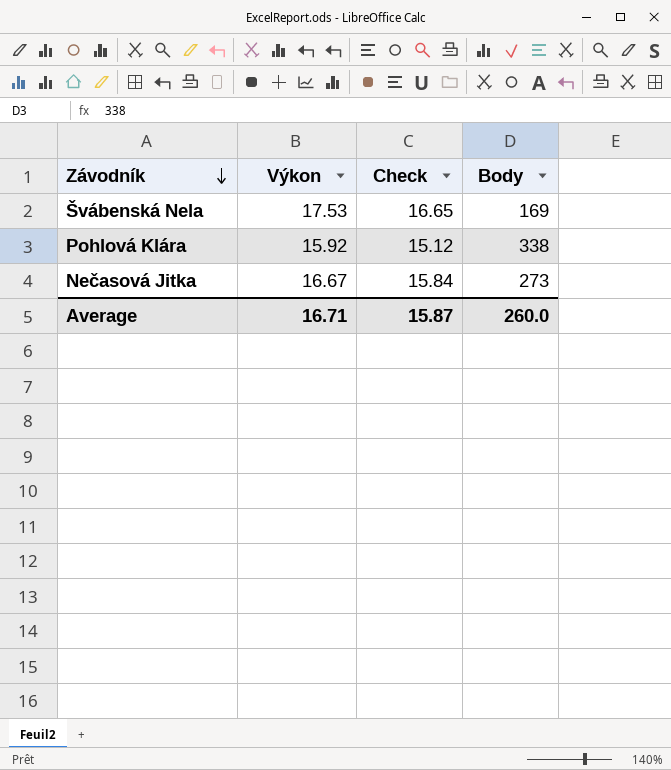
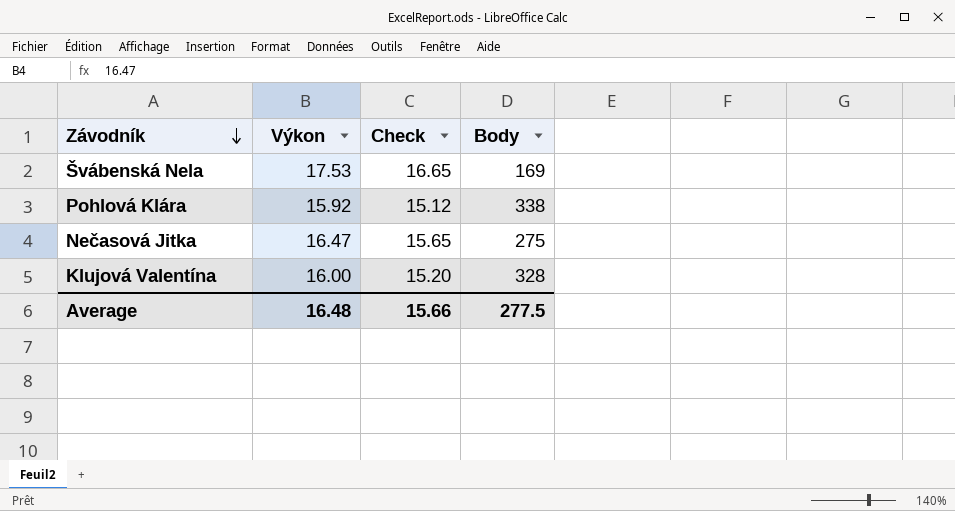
Nečasová Jitka | Výkon: 16.67 -> 16.47
Nečasová Jitka | Check: 15.84 -> 15.65
Nečasová Jitka | Body: 273 -> 275
row Klujová Valentína: none -> 16.00 | 15.20 | 328
Average | Výkon: 16.71 -> 16.48
Average | Check: 15.87 -> 15.66
Average | Body: 260.0 -> 277.5

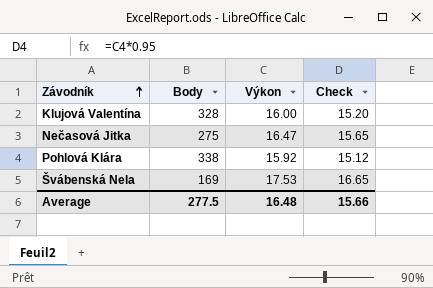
row order: Závodník descending -> Závodník ascending
column Body | position: 4 -> 2

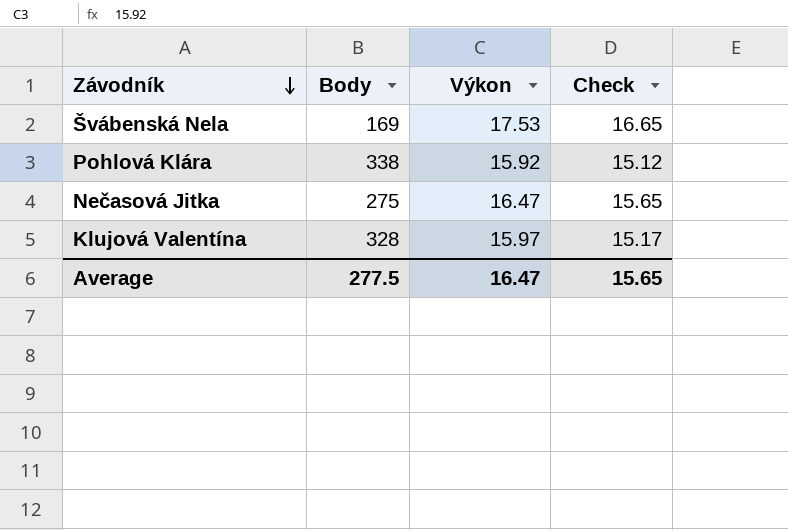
row order: Závodník ascending -> Závodník descending
Klujová Valentína | Výkon: 16.00 -> 15.97
Klujová Valentína | Check: 15.20 -> 15.17
Average | Výkon: 16.48 -> 16.47
Average | Check: 15.66 -> 15.65

